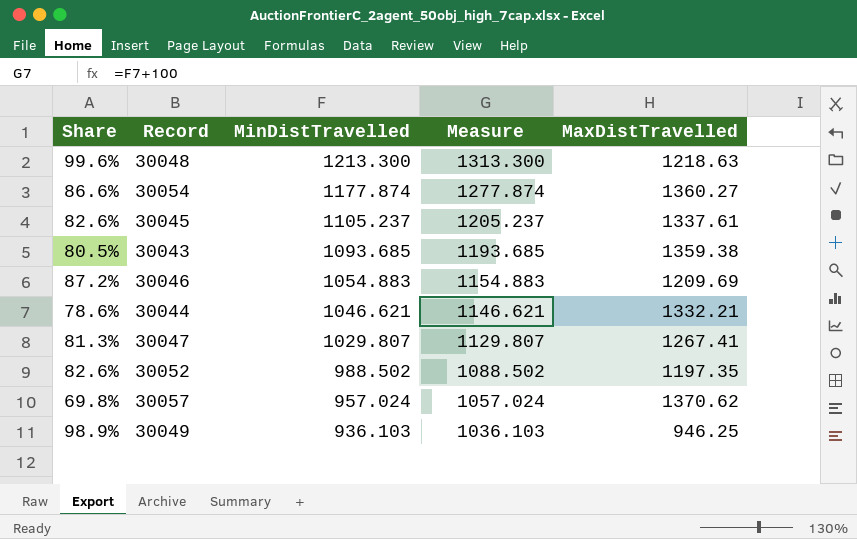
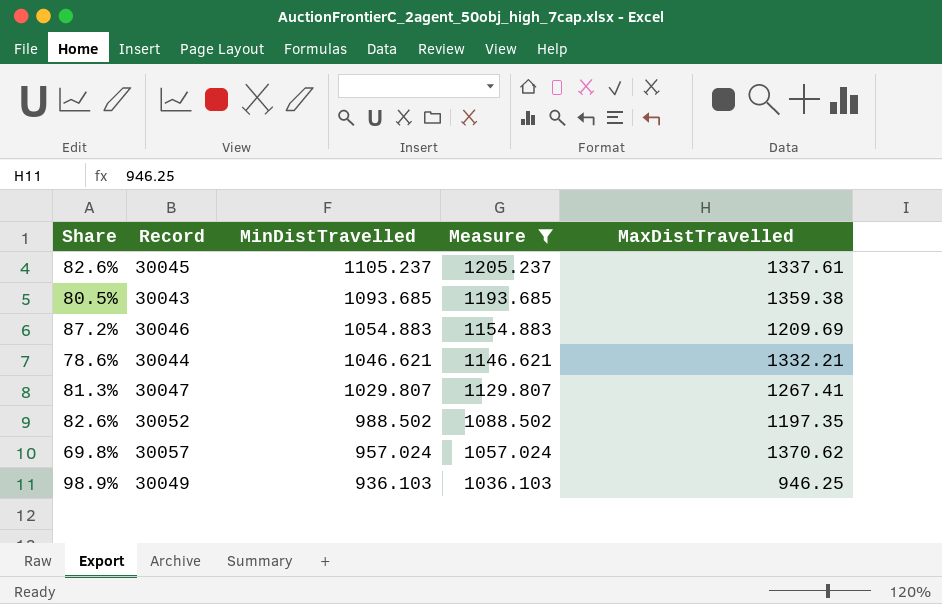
filter: none -> Measure <= 1205.237

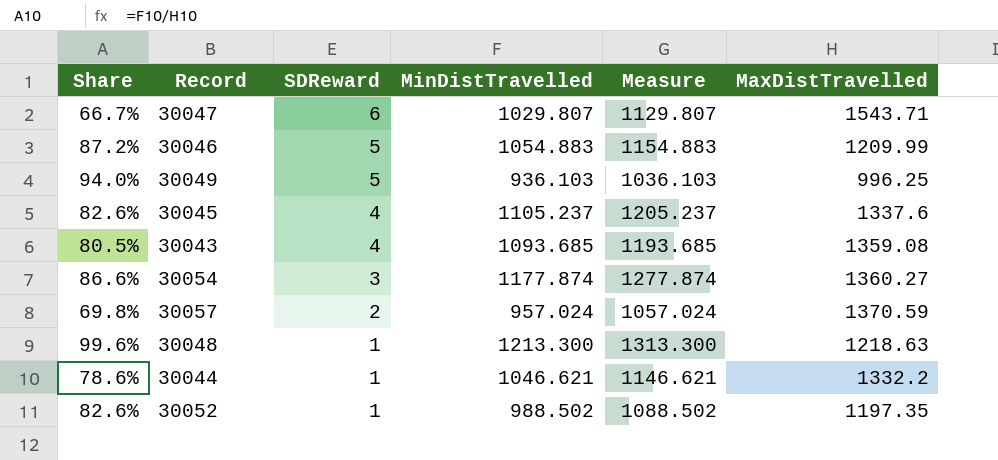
filter: Measure <= 1205.237 -> none
row order: MinDistTravelled descending -> SDReward descending
column SDReward | position: none -> 3
30047 | Share: 81.3% -> 66.7%
30047 | MaxDistTravelled: 1267.41 -> 1543.71
30046 | MaxDistTravelled: 1209.69 -> 1209.99
30049 | Share: 98.9% -> 94.0%
30049 | MaxDistTravelled: 946.25 -> 996.25
30045 | MaxDistTravelled: 1337.61 -> 1337.6
30043 | MaxDistTravelled: 1359.38 -> 1359.08
30057 | MaxDistTravelled: 1370.62 -> 1370.59
30044 | MaxDistTravelled: 1332.21 -> 1332.2

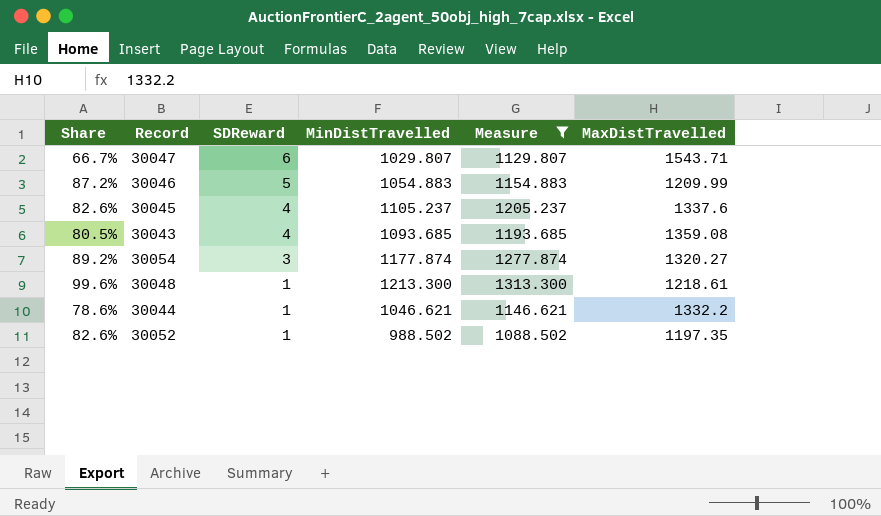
filter: none -> Measure >= 1088.502
30054 | Share: 86.6% -> 89.2%
30054 | MaxDistTravelled: 1360.27 -> 1320.27
30048 | MaxDistTravelled: 1218.63 -> 1218.61

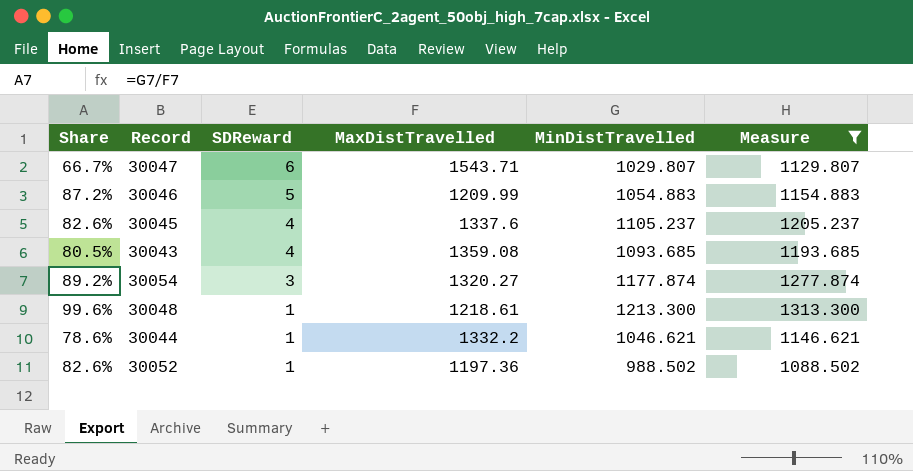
column MaxDistTravelled | position: 6 -> 4
30052 | MaxDistTravelled: 1197.35 -> 1197.36

